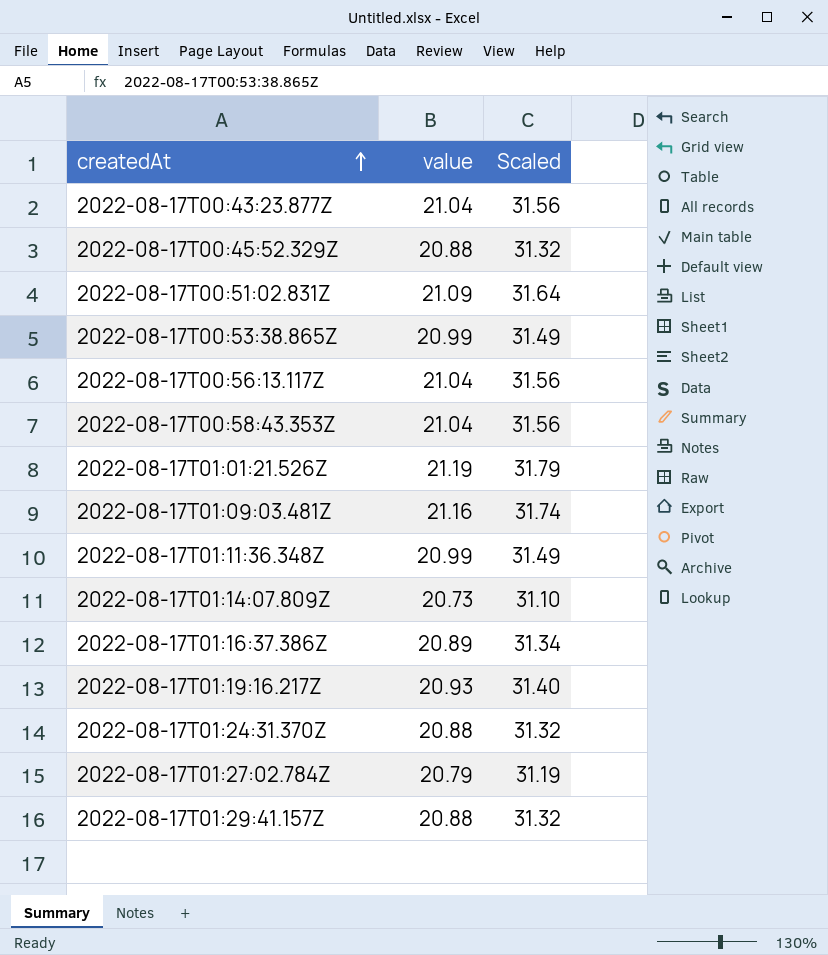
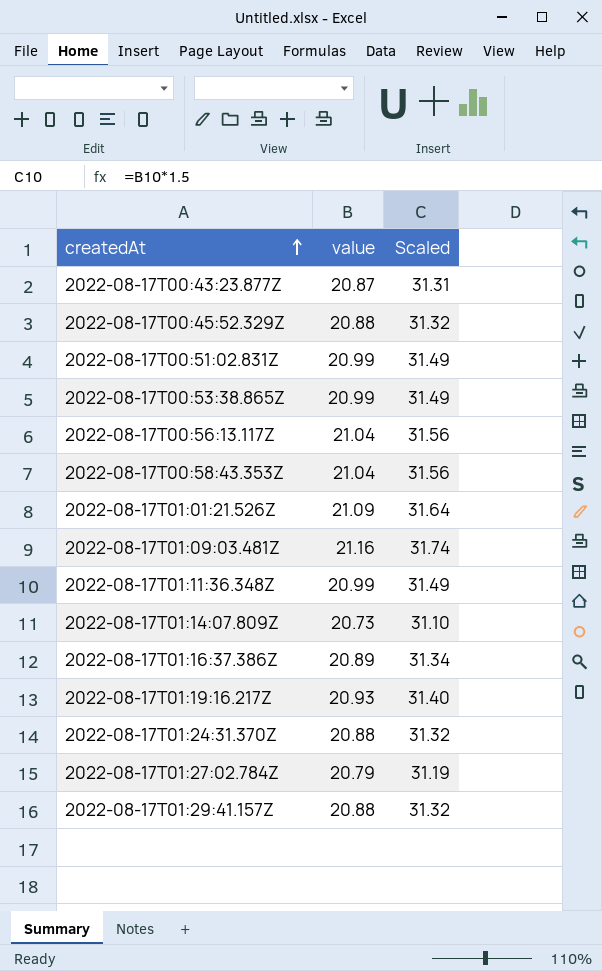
2022-08-17T00:43:23.877Z | value: 21.04 -> 20.87
2022-08-17T00:43:23.877Z | Scaled: 31.56 -> 31.31
2022-08-17T00:51:02.831Z | value: 21.09 -> 20.99
2022-08-17T00:51:02.831Z | Scaled: 31.64 -> 31.49
2022-08-17T01:01:21.526Z | value: 21.19 -> 21.09
2022-08-17T01:01:21.526Z | Scaled: 31.79 -> 31.64

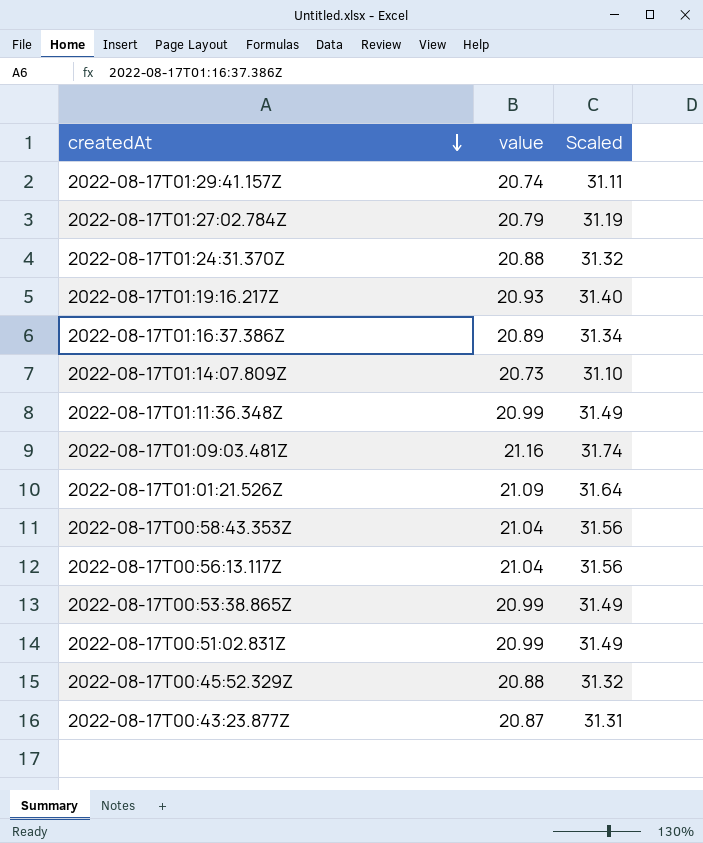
row order: createdAt ascending -> createdAt descending
2022-08-17T01:29:41.157Z | value: 20.88 -> 20.74
2022-08-17T01:29:41.157Z | Scaled: 31.32 -> 31.11

